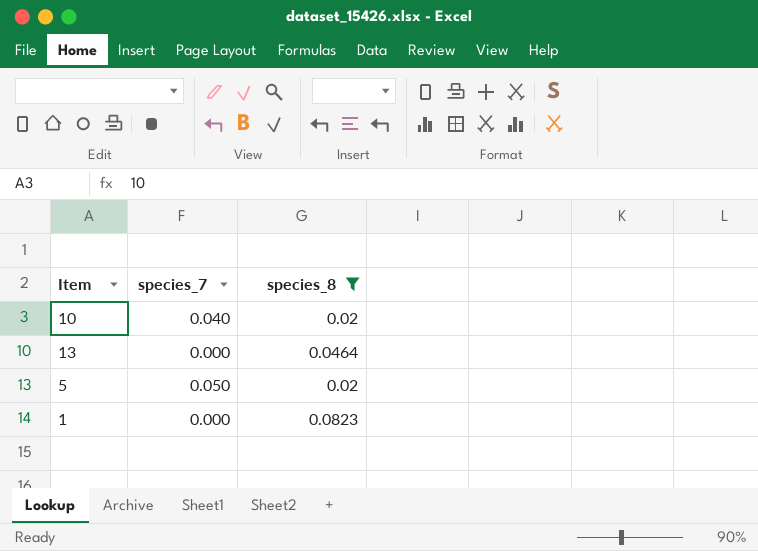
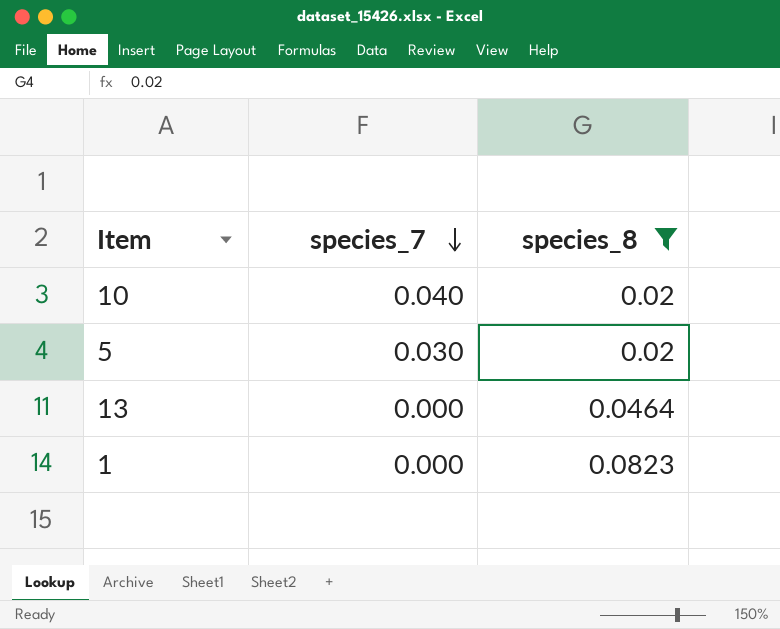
row order: none -> species_7 descending
5 | species_7: 0.050 -> 0.030

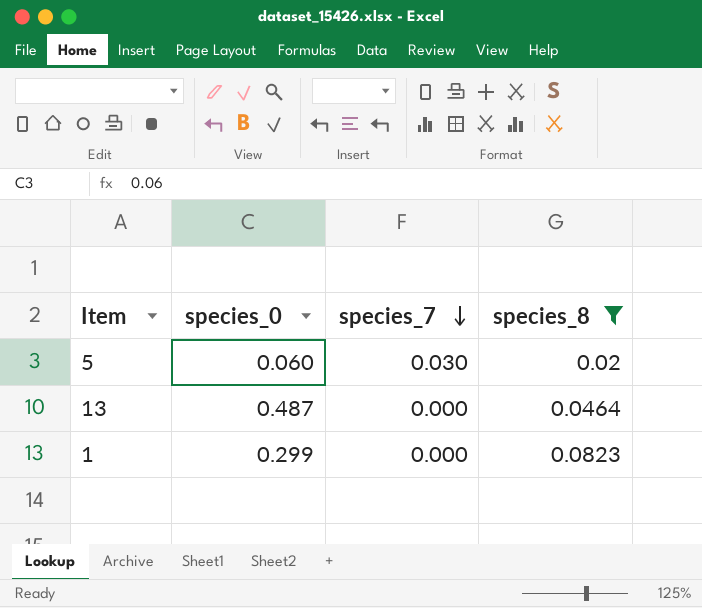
column species_0 | position: none -> 2
row 10: 0.040 | 0.02 -> none

